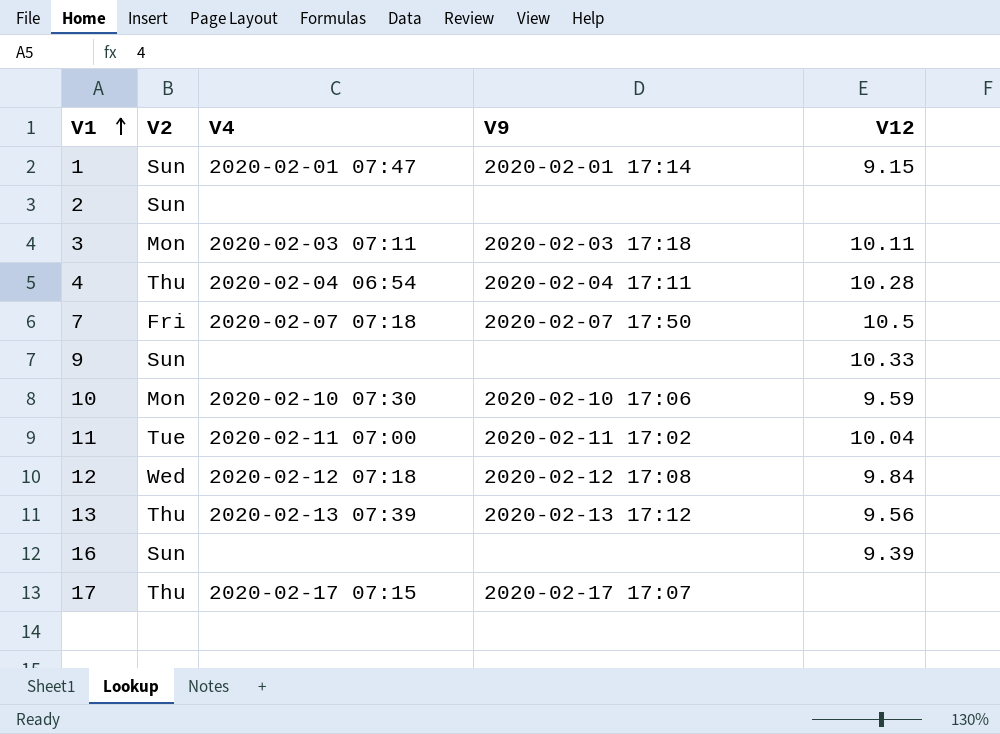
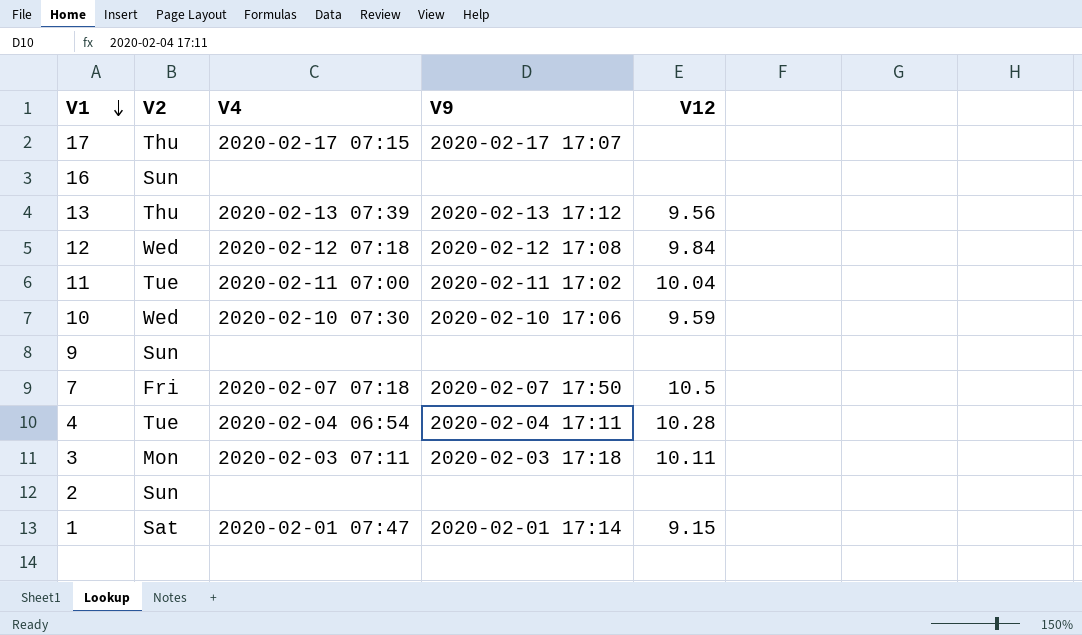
row order: V1 ascending -> V1 descending
16 | V12: 9.39 -> none
10 | V2: Mon -> Wed
9 | V12: 10.33 -> none
4 | V2: Thu -> Tue
1 | V2: Sun -> Sat

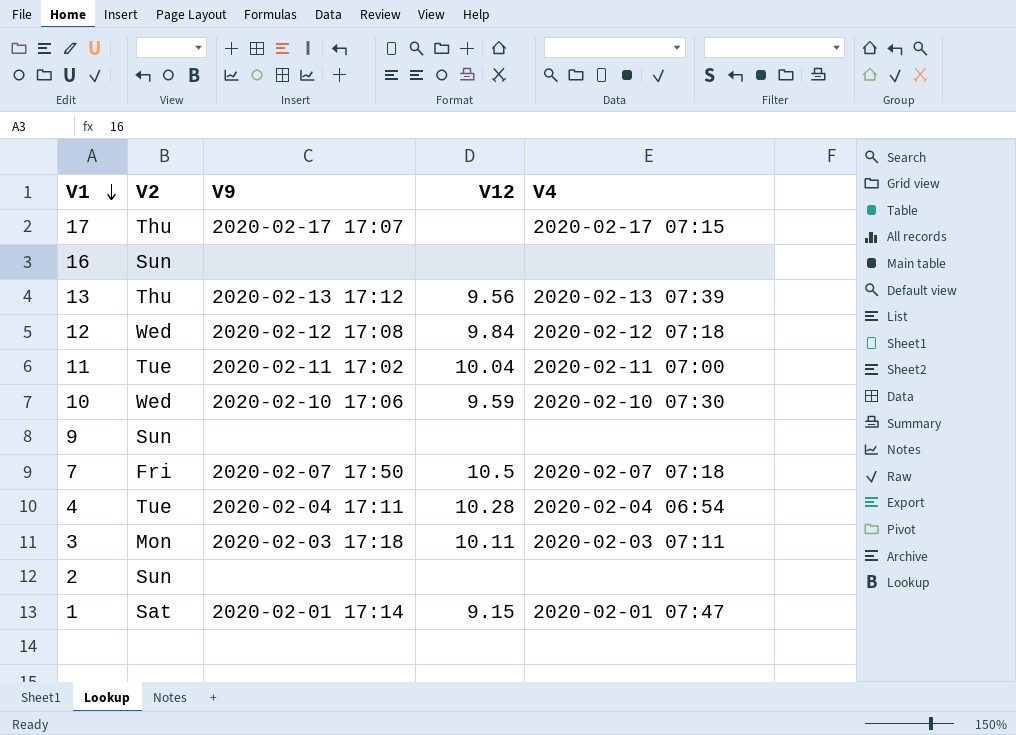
column V4 | position: 3 -> 5

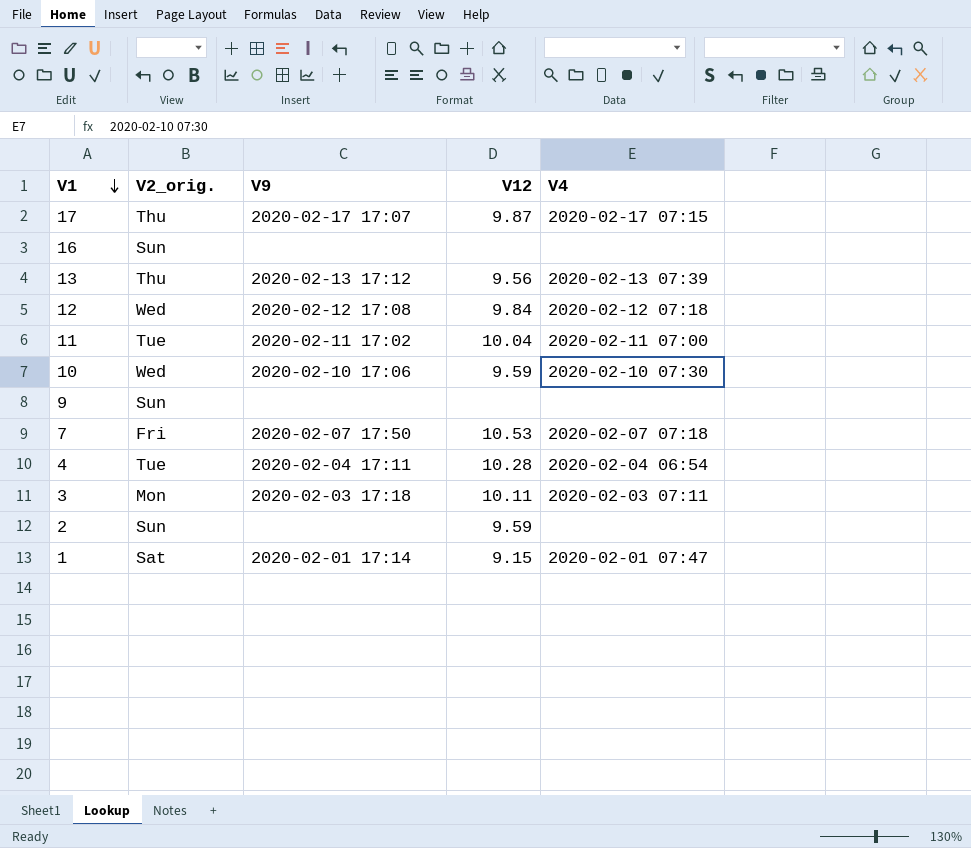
column name: V2 -> V2_orig.
17 | V12: none -> 9.87
7 | V12: 10.5 -> 10.53
2 | V12: none -> 9.59

